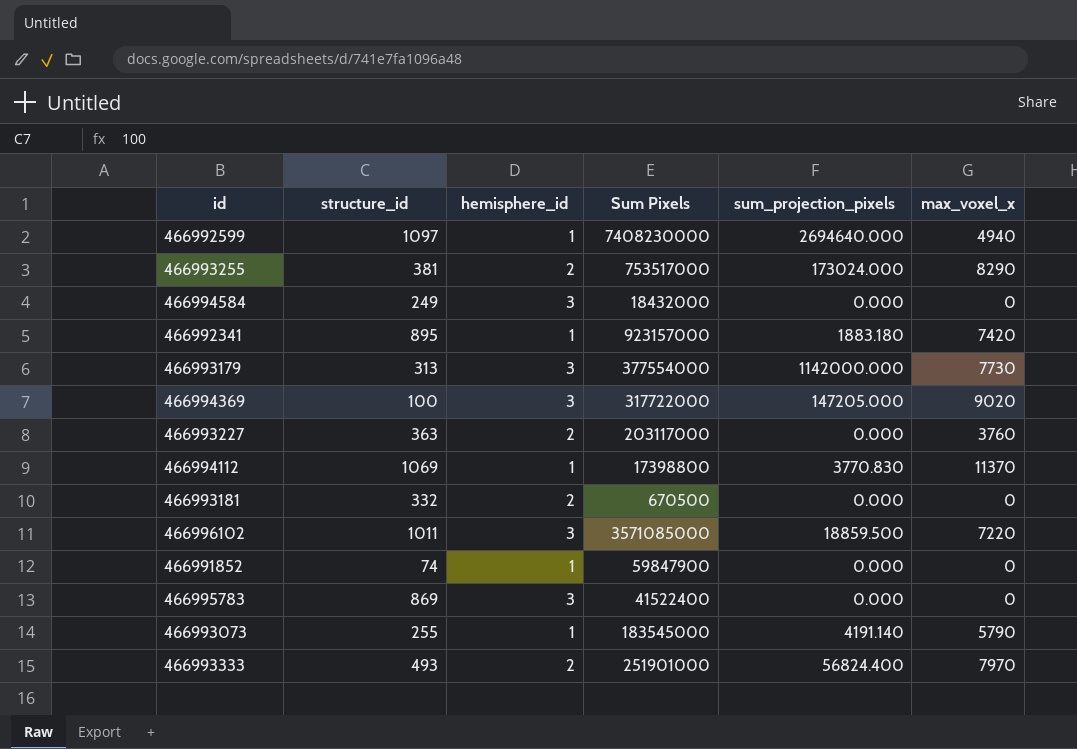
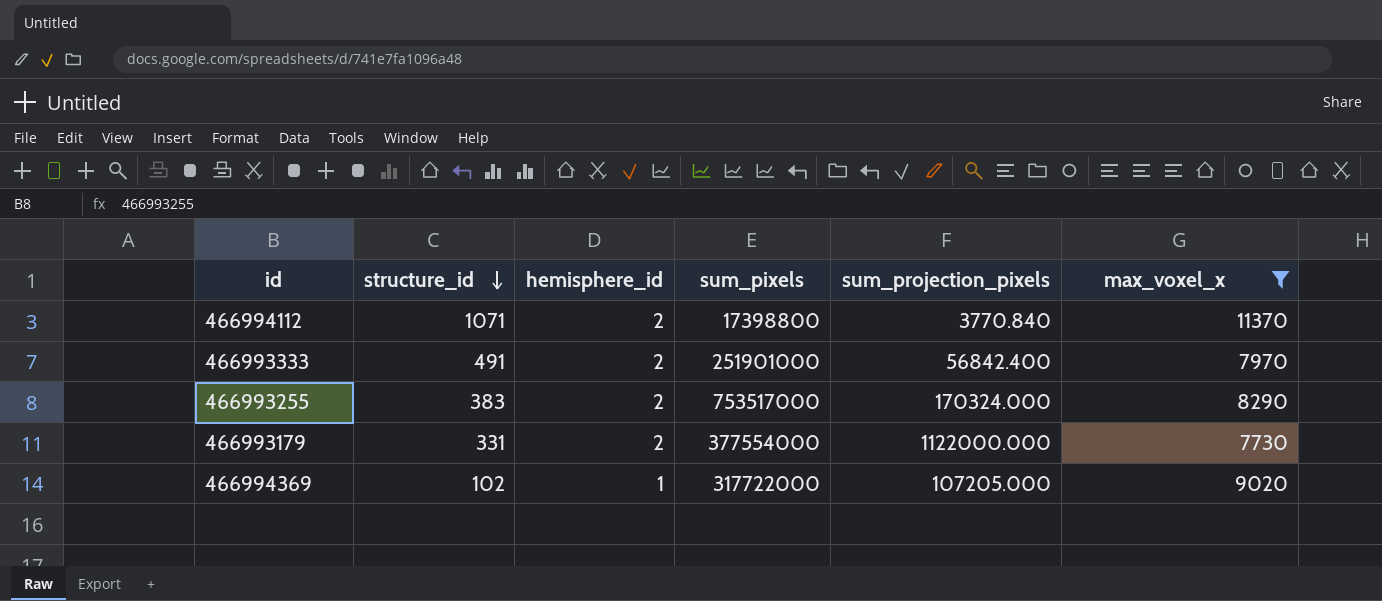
filter: none -> max_voxel_x >= 7730
row order: none -> structure_id descending
column name: Sum Pixels -> sum_pixels
466994112 | structure_id: 1069 -> 1071
466994112 | hemisphere_id: 1 -> 2
466994112 | sum_projection_pixels: 3770.830 -> 3770.840
466993333 | structure_id: 493 -> 491
466993333 | sum_projection_pixels: 56824.400 -> 56842.400
466993255 | structure_id: 381 -> 383
466993255 | sum_projection_pixels: 173024.000 -> 170324.000
466993179 | structure_id: 313 -> 331
466993179 | hemisphere_id: 3 -> 2
466993179 | sum_projection_pixels: 1142000.000 -> 1122000.000
466994369 | structure_id: 100 -> 102
466994369 | hemisphere_id: 3 -> 1
466994369 | sum_projection_pixels: 147205.000 -> 107205.000

